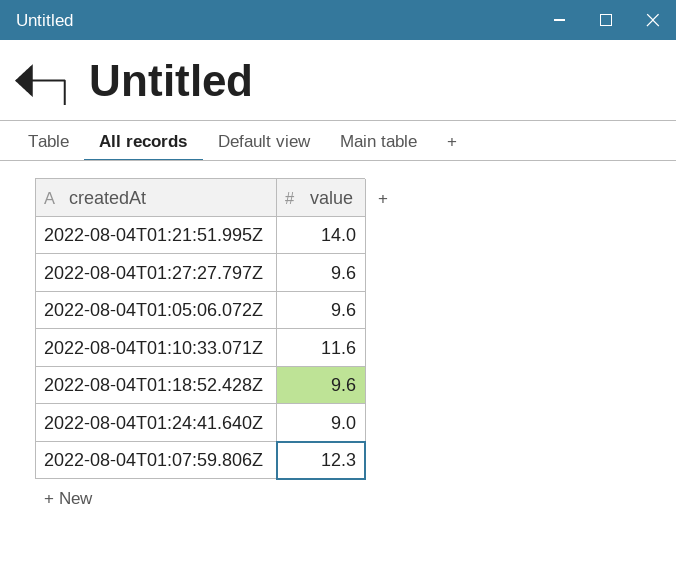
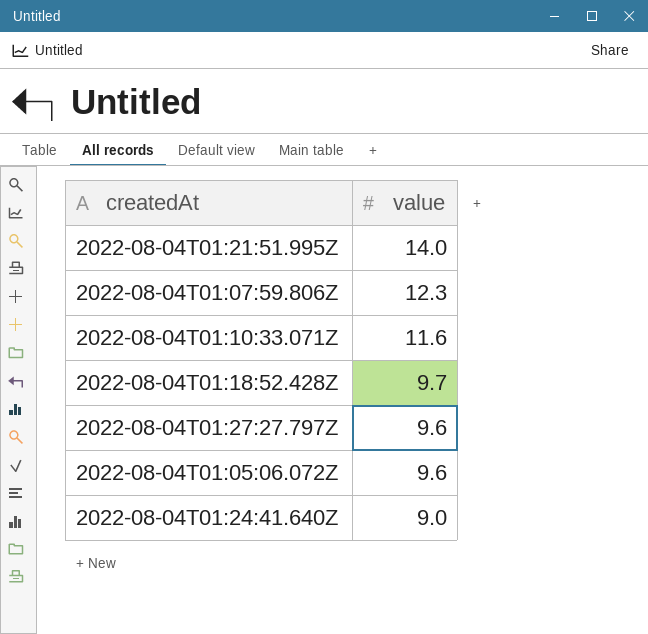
row order: none -> value descending
2022-08-04T01:18:52.428Z | value: 9.6 -> 9.7

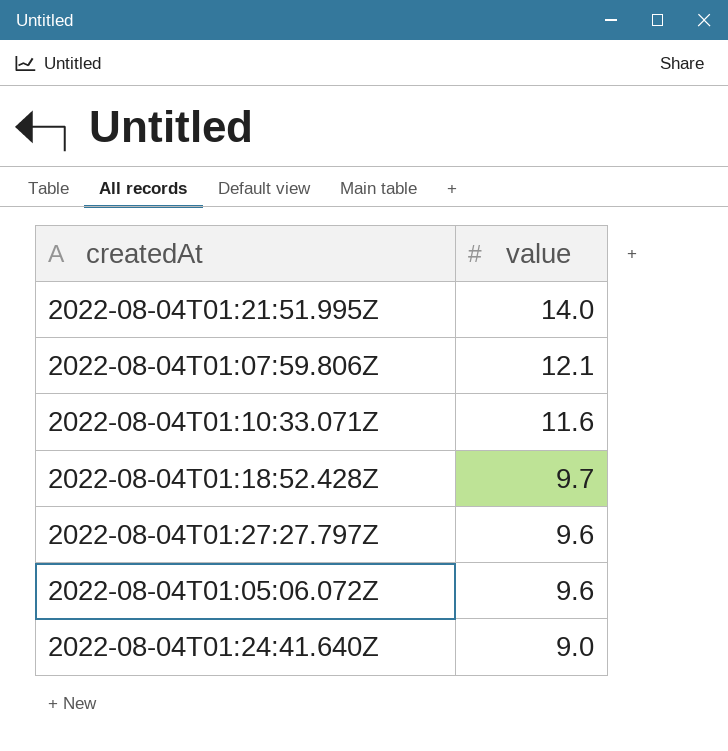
2022-08-04T01:07:59.806Z | value: 12.3 -> 12.1

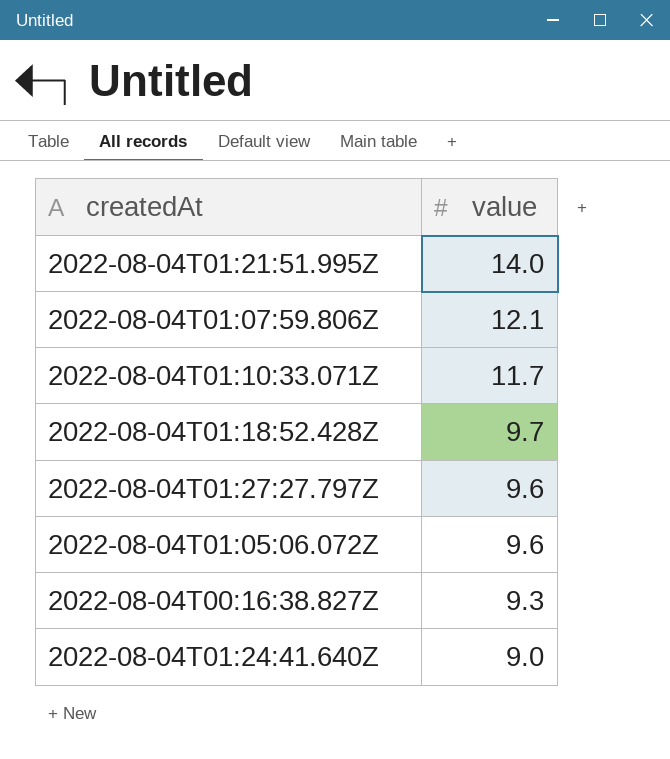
2022-08-04T01:10:33.071Z | value: 11.6 -> 11.7
row 2022-08-04T00:16:38.827Z: none -> 9.3

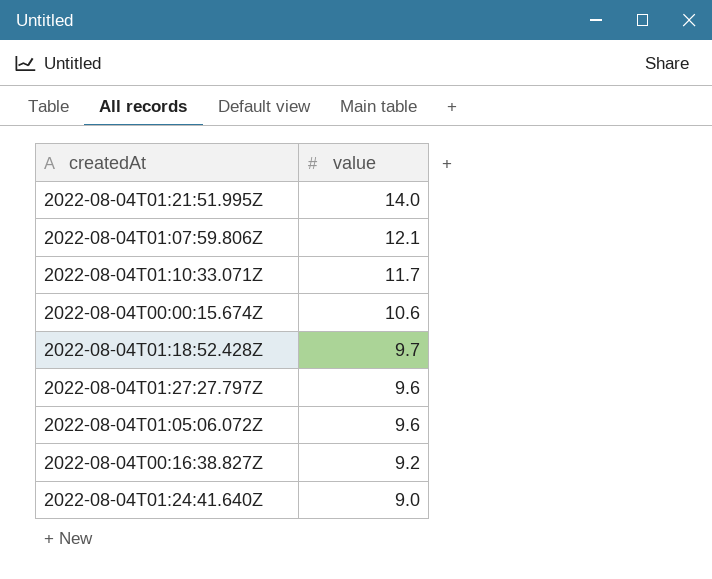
row 2022-08-04T00:00:15.674Z: none -> 10.6
2022-08-04T00:16:38.827Z | value: 9.3 -> 9.2

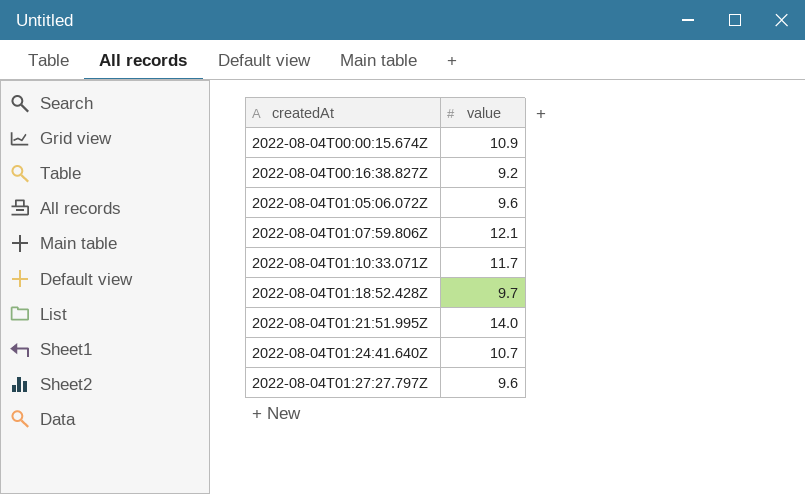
row order: value descending -> createdAt ascending
2022-08-04T00:00:15.674Z | value: 10.6 -> 10.9
2022-08-04T01:24:41.640Z | value: 9.0 -> 10.7

